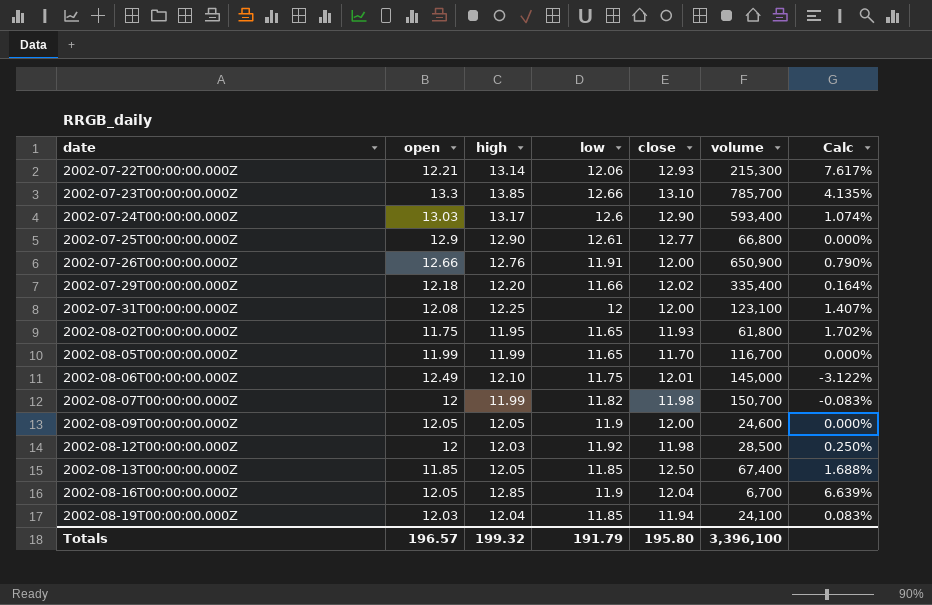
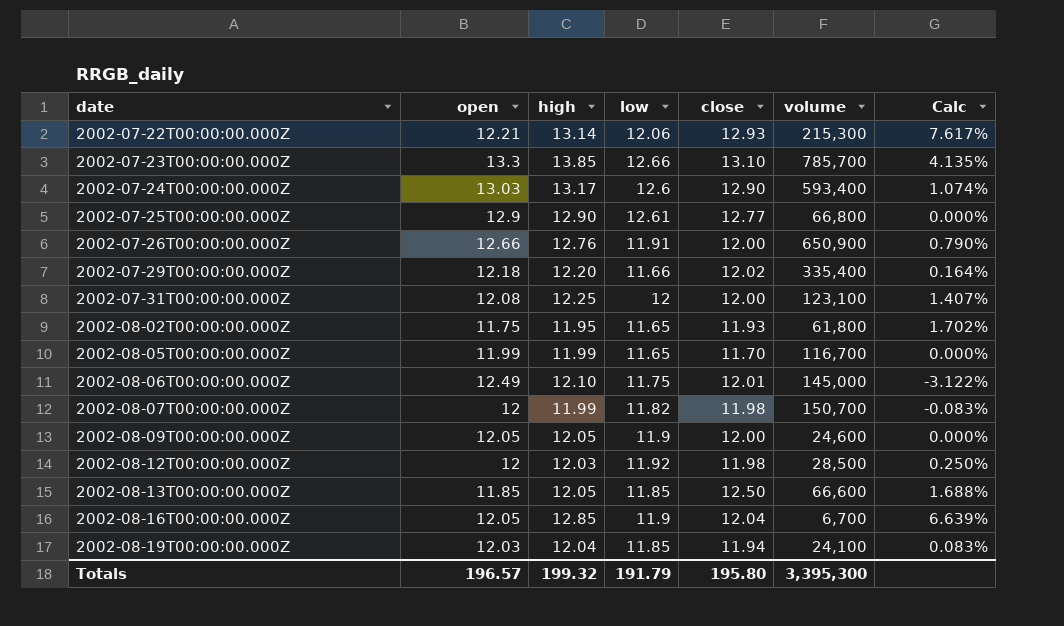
2002-08-13T00:00:00.000Z | volume: 67,400 -> 66,600
Totals | volume: 3,396,100 -> 3,395,300

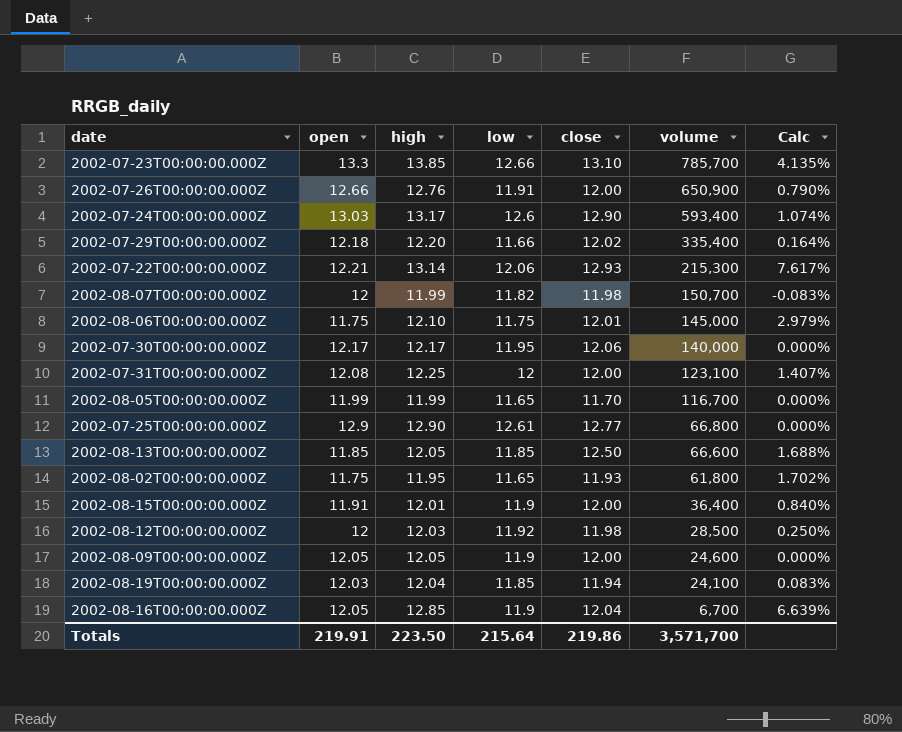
row order: date ascending -> volume descending
2002-08-06T00:00:00.000Z | open: 12.49 -> 11.75
2002-08-06T00:00:00.000Z | Calc: -3.122% -> 2.979%
row 2002-07-30T00:00:00.000Z: none -> 12.17 | 12.17 | 11.95 | 12.06 | 140,000 | 0.000%
row 2002-08-15T00:00:00.000Z: none -> 11.91 | 12.01 | 11.9 | 12.00 | 36,400 | 0.840%
Totals | open: 196.57 -> 219.91
Totals | high: 199.32 -> 223.50
Totals | low: 191.79 -> 215.64
Totals | close: 195.80 -> 219.86
Totals | volume: 3,395,300 -> 3,571,700

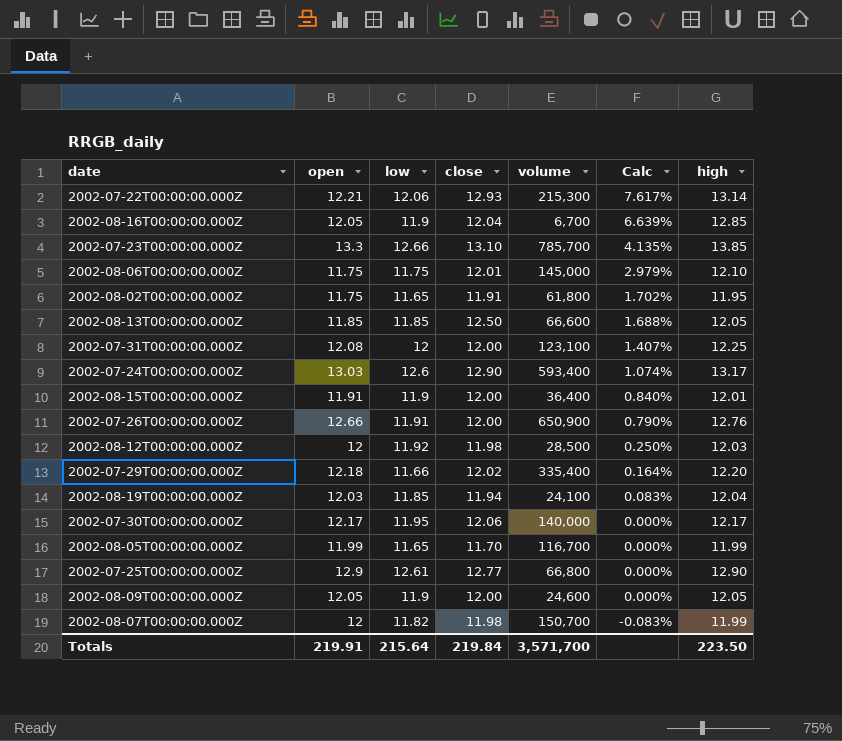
row order: volume descending -> Calc descending
column high | position: 3 -> 7
2002-08-02T00:00:00.000Z | close: 11.93 -> 11.91
Totals | close: 219.86 -> 219.84

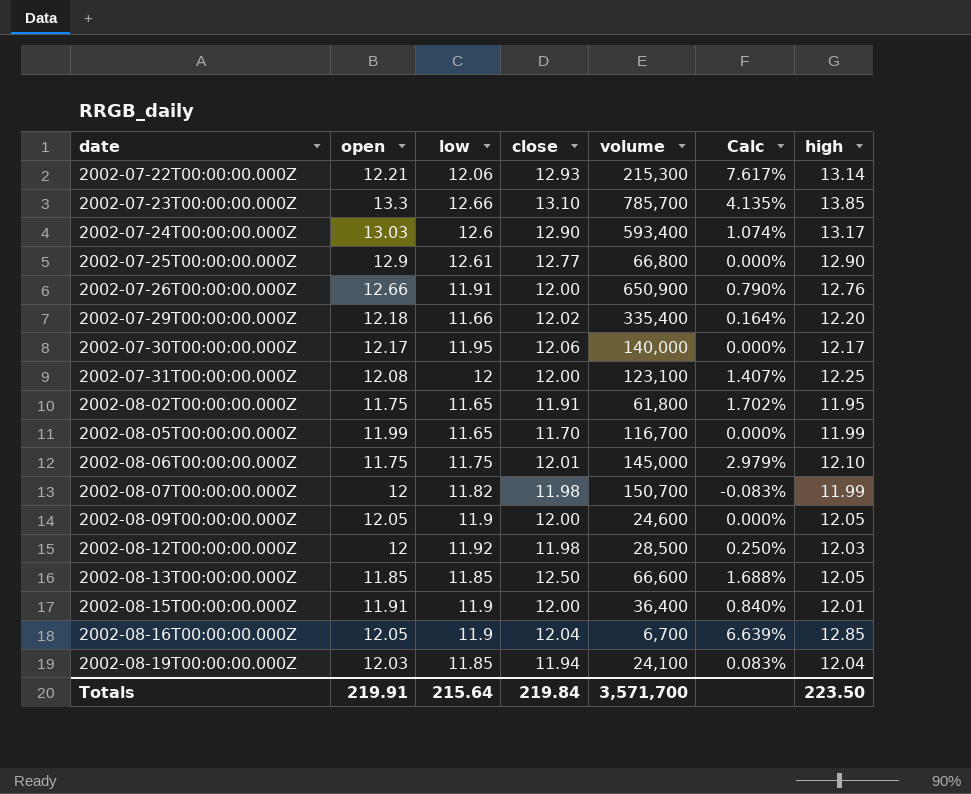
row order: Calc descending -> date ascending

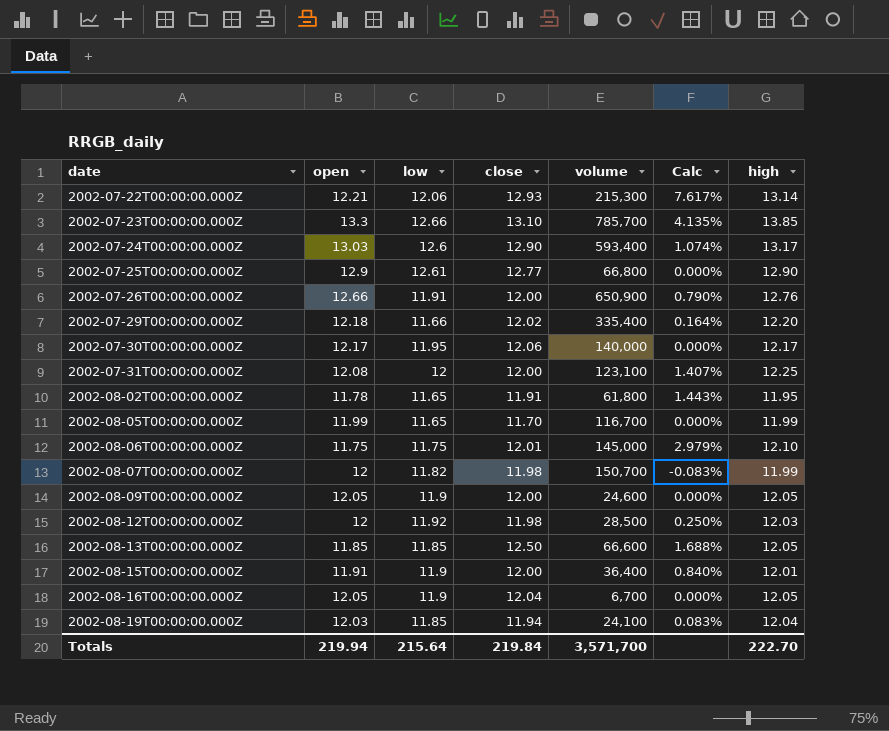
2002-08-02T00:00:00.000Z | open: 11.75 -> 11.78
2002-08-02T00:00:00.000Z | Calc: 1.702% -> 1.443%
2002-08-16T00:00:00.000Z | Calc: 6.639% -> 0.000%
2002-08-16T00:00:00.000Z | high: 12.85 -> 12.05
Totals | open: 219.91 -> 219.94
Totals | high: 223.50 -> 222.70

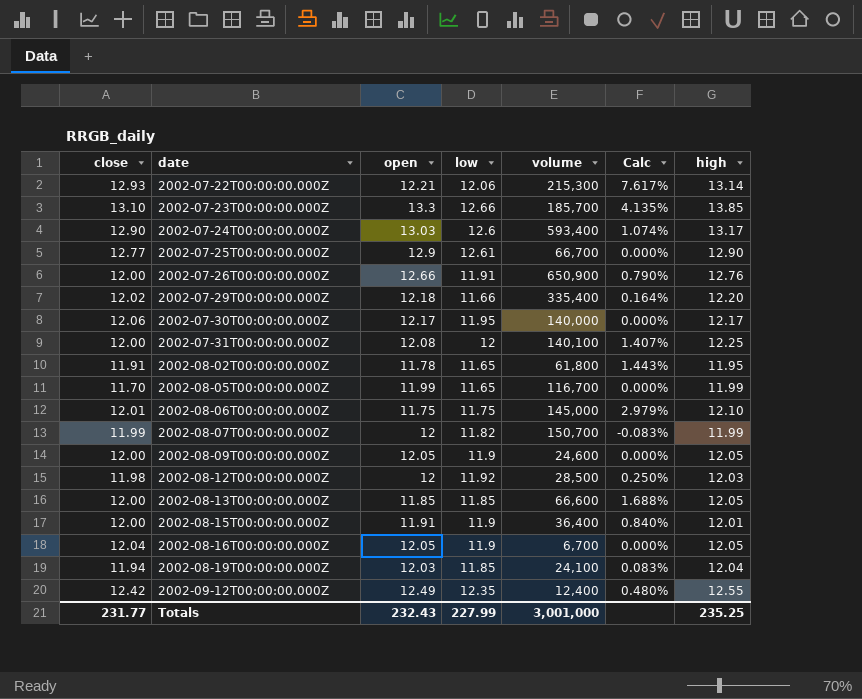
column close | position: 4 -> 1
2002-07-23T00:00:00.000Z | volume: 785,700 -> 185,700
2002-07-25T00:00:00.000Z | volume: 66,800 -> 66,700
2002-07-31T00:00:00.000Z | volume: 123,100 -> 140,100
2002-08-07T00:00:00.000Z | close: 11.98 -> 11.99
2002-08-13T00:00:00.000Z | close: 12.50 -> 12.00
row 2002-09-12T00:00:00.000Z: none -> 12.42 | 12.49 | 12.35 | 12,400 | 0.480% | 12.55
Totals | close: 219.84 -> 231.77
Totals | open: 219.94 -> 232.43
Totals | low: 215.64 -> 227.99
Totals | volume: 3,571,700 -> 3,001,000
Totals | high: 222.70 -> 235.25

